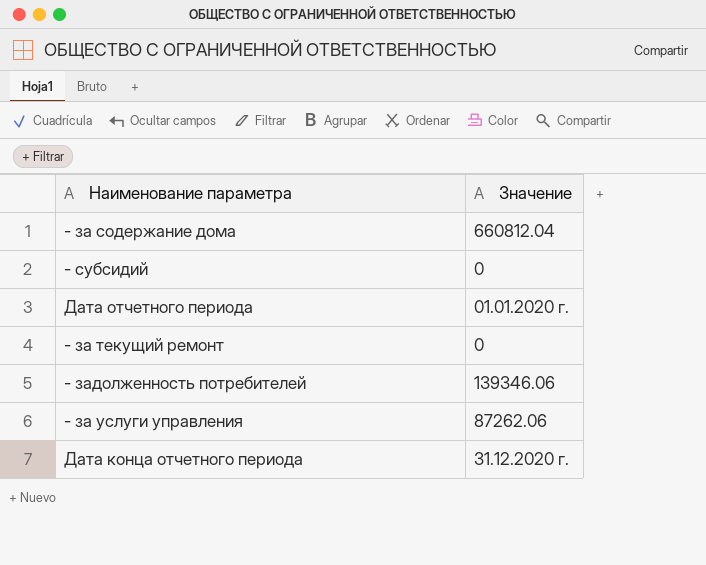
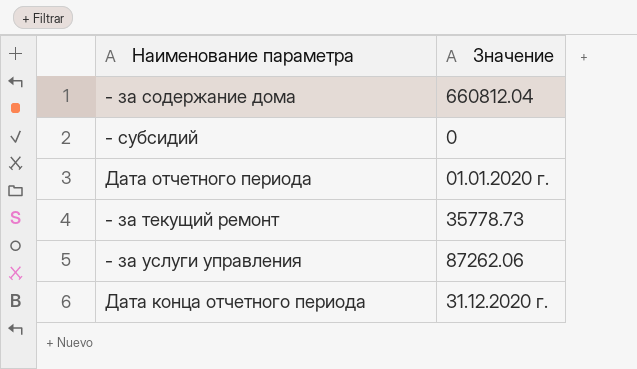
row - задолженность потребителей: 139346.06 -> none
- за текущий ремонт | Значение: 0 -> 35778.73

